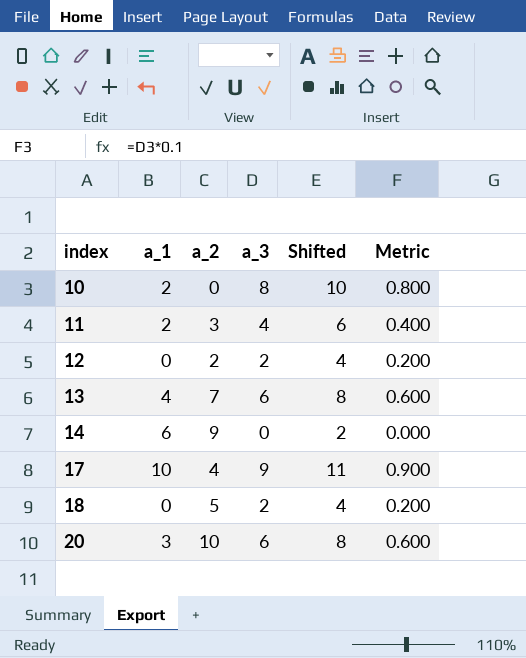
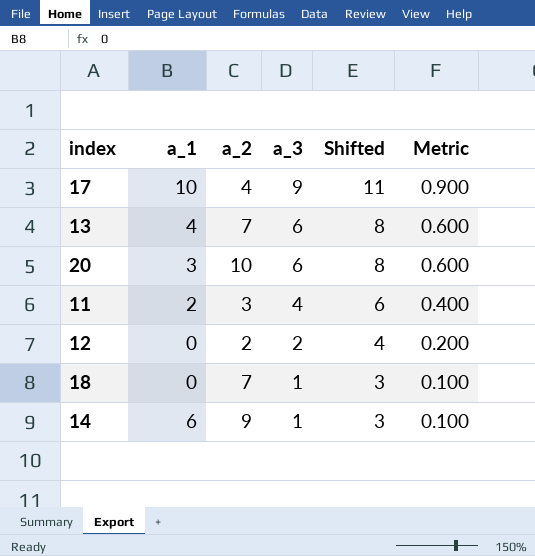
row order: index ascending -> a_3 descending
row 10: 2 | 0 | 8 | 10 | 0.800 -> none
18 | a_2: 5 -> 7
18 | a_3: 2 -> 1
18 | Shifted: 4 -> 3
18 | Metric: 0.200 -> 0.100
14 | a_3: 0 -> 1
14 | Shifted: 2 -> 3
14 | Metric: 0.000 -> 0.100

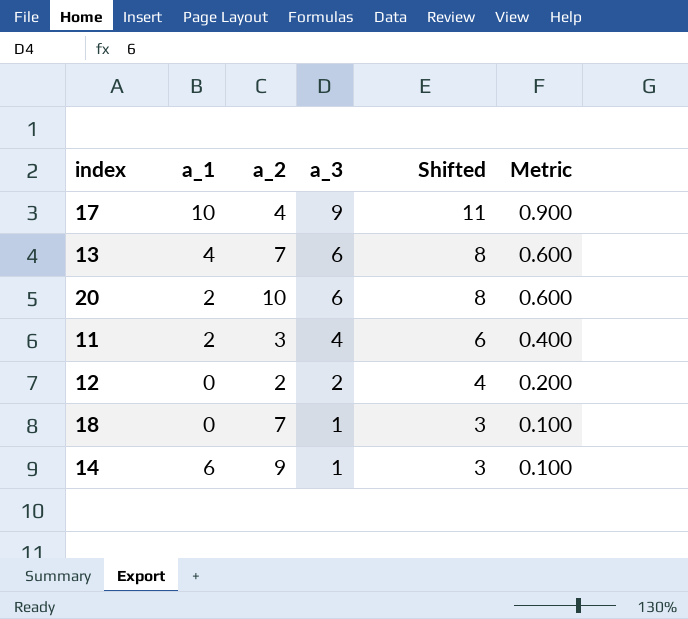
20 | a_1: 3 -> 2

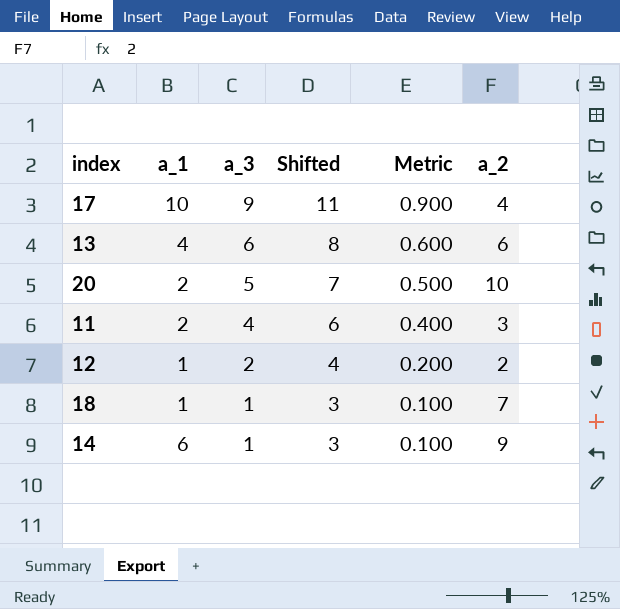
column a_2 | position: 3 -> 6
13 | a_2: 7 -> 6
20 | a_3: 6 -> 5
20 | Shifted: 8 -> 7
20 | Metric: 0.600 -> 0.500
12 | a_1: 0 -> 1
18 | a_1: 0 -> 1

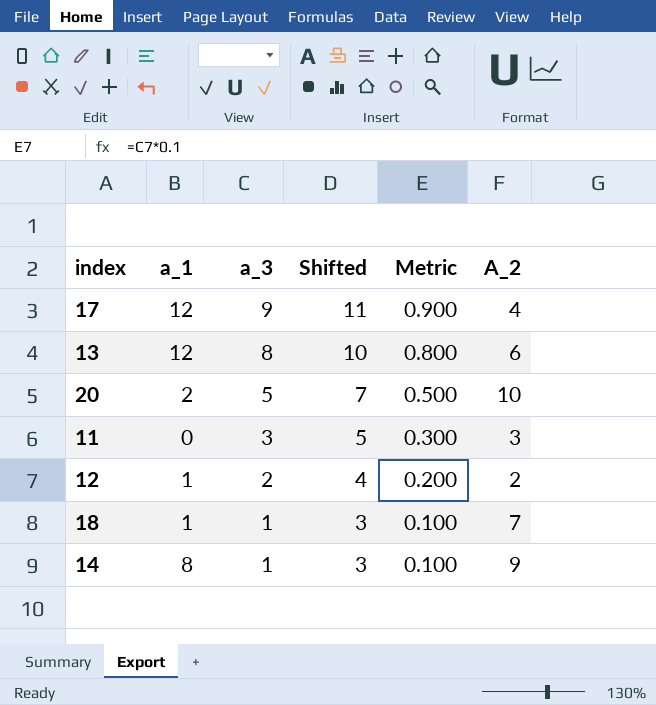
column name: a_2 -> A_2
17 | a_1: 10 -> 12
13 | a_1: 4 -> 12
13 | a_3: 6 -> 8
13 | Shifted: 8 -> 10
13 | Metric: 0.600 -> 0.800
11 | a_1: 2 -> 0
11 | a_3: 4 -> 3
11 | Shifted: 6 -> 5
11 | Metric: 0.400 -> 0.300
14 | a_1: 6 -> 8

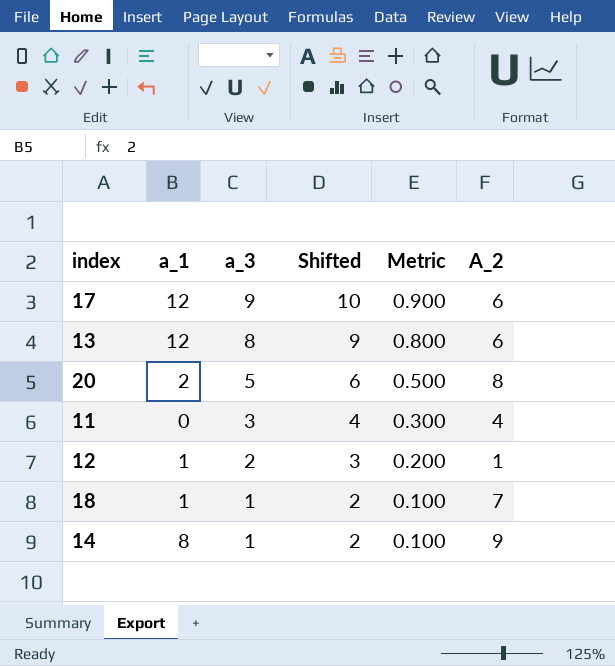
column Shifted | formula: [a_3] + 2 -> [a_3] + 1
17 | A_2: 4 -> 6
20 | A_2: 10 -> 8
11 | A_2: 3 -> 4
12 | A_2: 2 -> 1

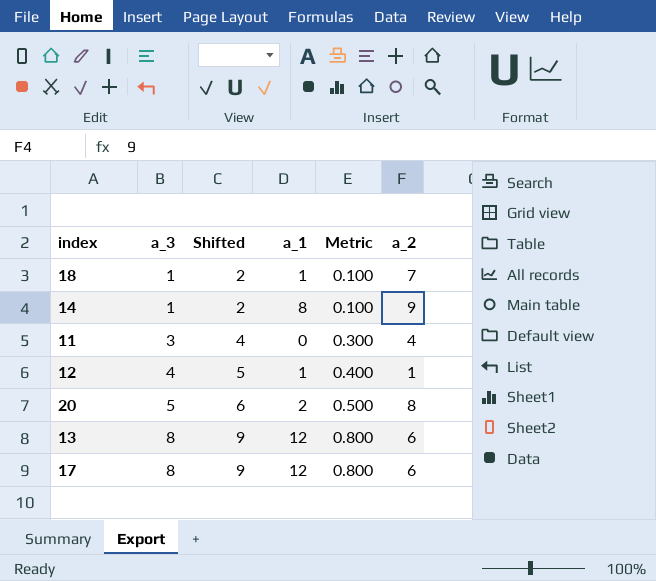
row order: a_3 descending -> a_3 ascending
column a_1 | position: 2 -> 4
column name: A_2 -> a_2
12 | a_3: 2 -> 4
12 | Shifted: 3 -> 5
12 | Metric: 0.200 -> 0.400
17 | a_3: 9 -> 8
17 | Shifted: 10 -> 9
17 | Metric: 0.900 -> 0.800

